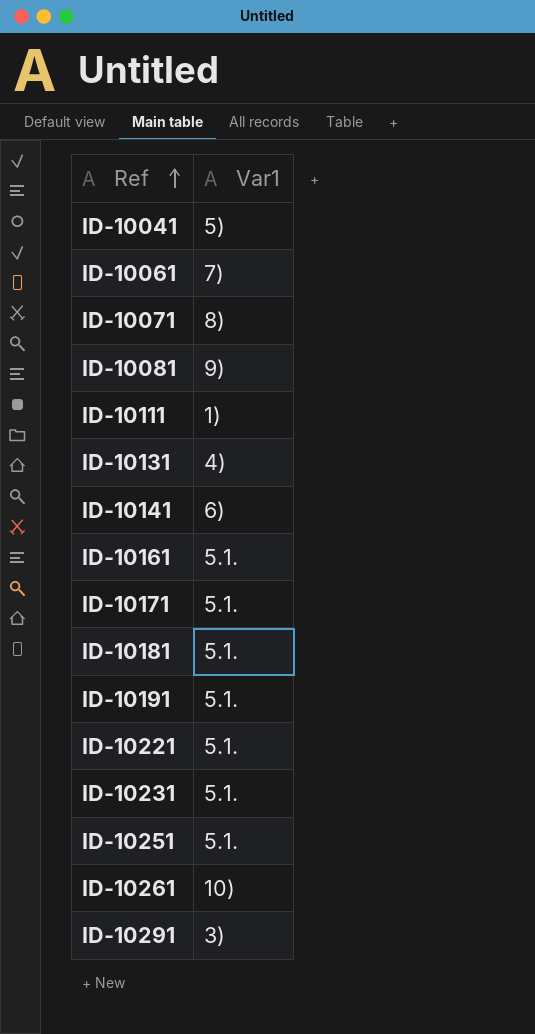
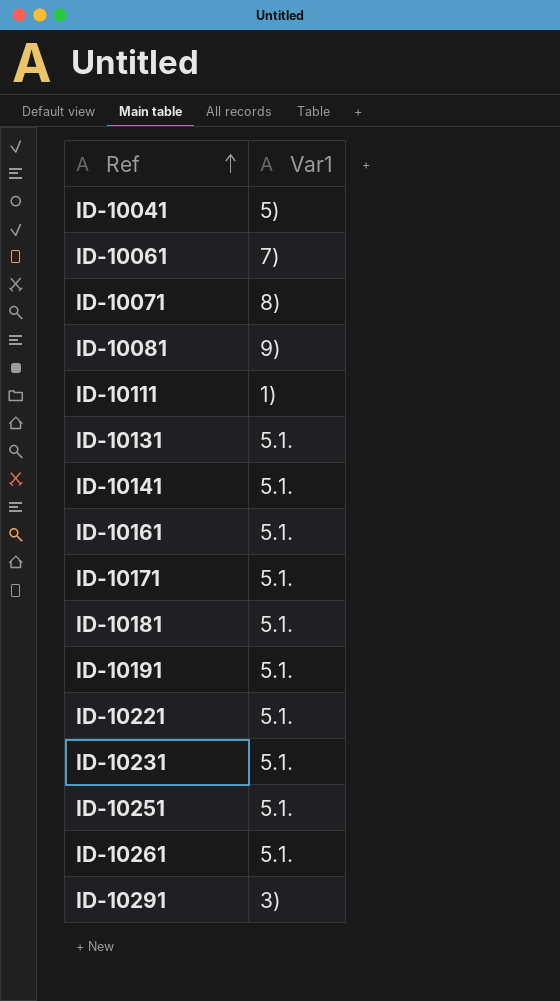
ID-10131 | Var1: 4) -> 5.1.
ID-10141 | Var1: 6) -> 5.1.
ID-10261 | Var1: 10) -> 5.1.

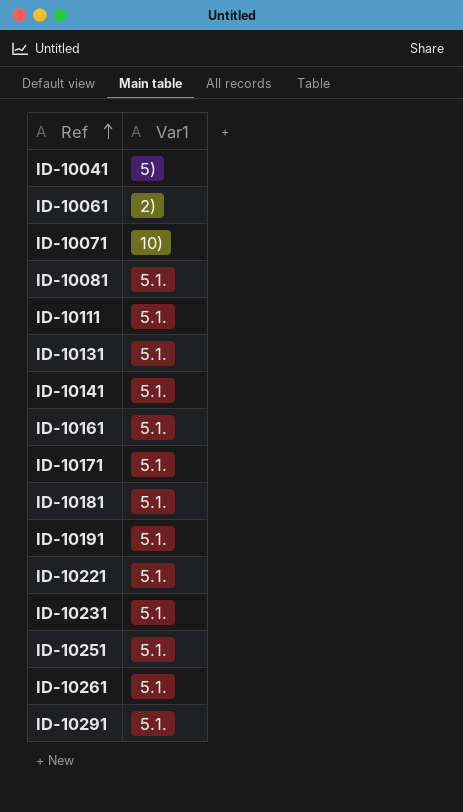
ID-10061 | Var1: 7) -> 2)
ID-10071 | Var1: 8) -> 10)
ID-10081 | Var1: 9) -> 5.1.
ID-10111 | Var1: 1) -> 5.1.
ID-10291 | Var1: 3) -> 5.1.

